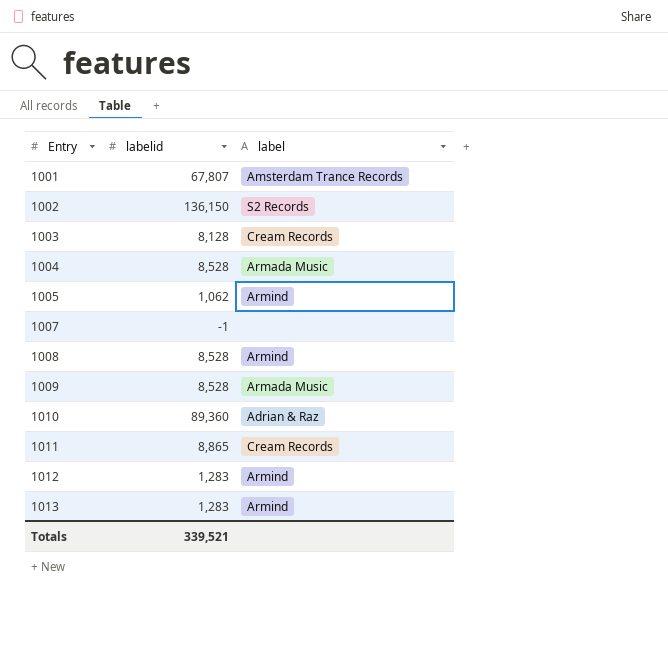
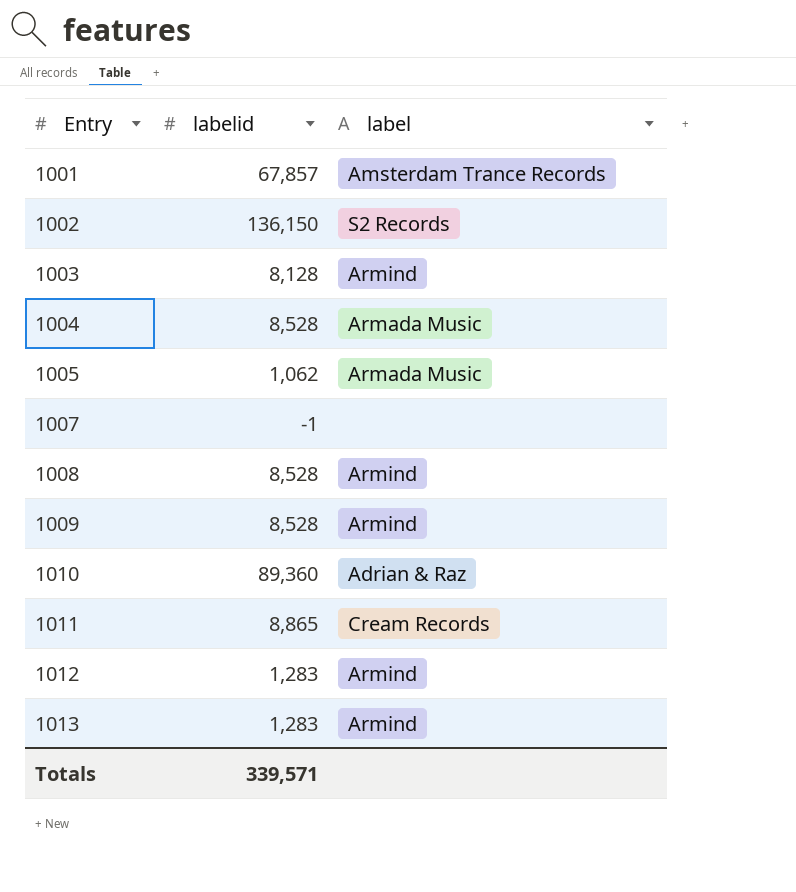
1001 | labelid: 67,807 -> 67,857
1003 | label: Cream Records -> Armind
1005 | label: Armind -> Armada Music
1009 | label: Armada Music -> Armind
Totals | labelid: 339,521 -> 339,571

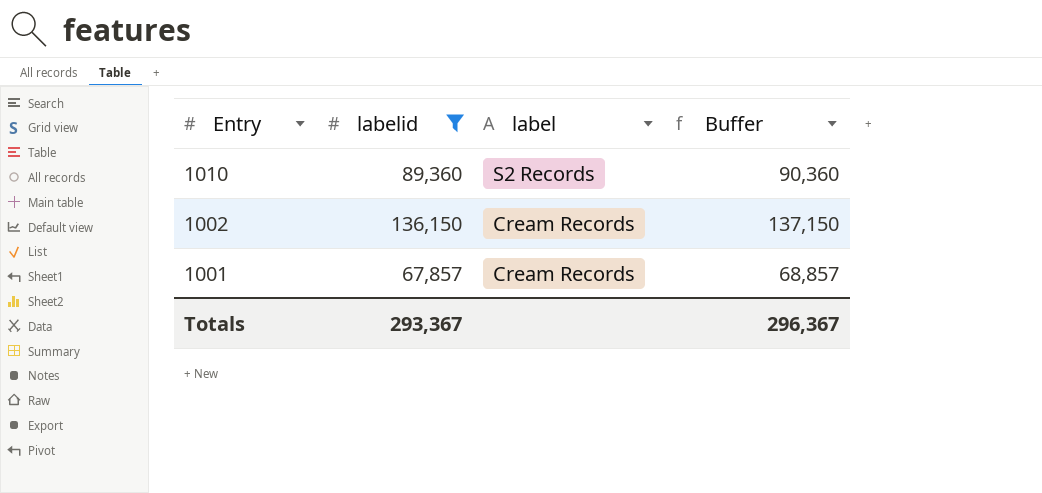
filter: none -> labelid >= 67,857
row order: Entry ascending -> Entry descending
column Buffer | formula: none -> [labelid] + 1000
1010 | label: Adrian & Raz -> S2 Records
1002 | label: S2 Records -> Cream Records
1001 | label: Amsterdam Trance Records -> Cream Records
Totals | labelid: 339,571 -> 293,367

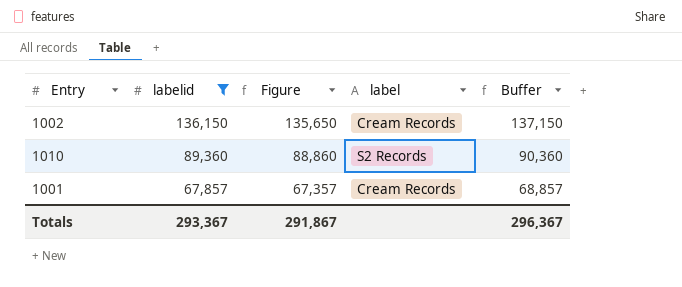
row order: Entry descending -> labelid descending
column Figure | formula: none -> [labelid] - 500

